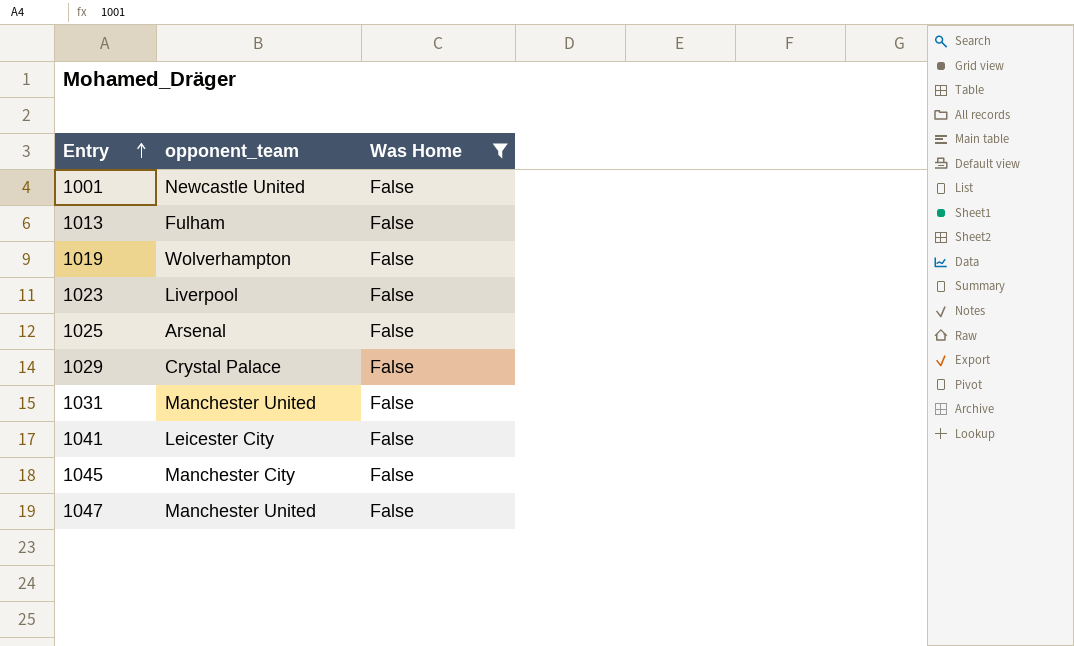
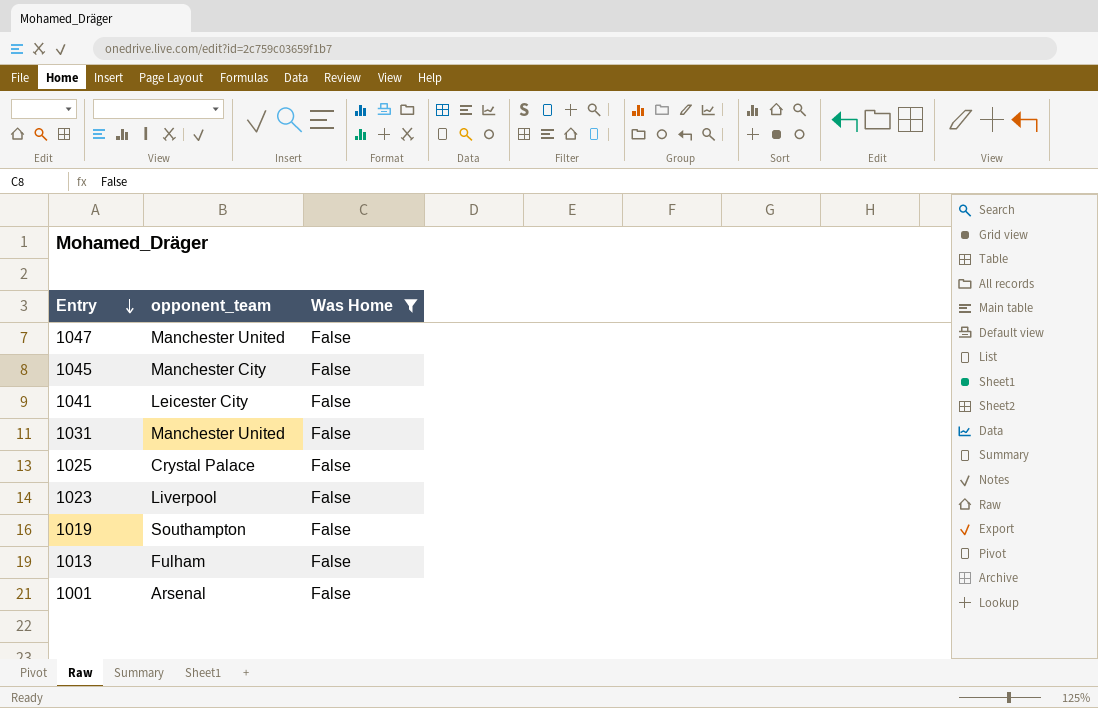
row order: Entry ascending -> Entry descending
row 1029: Crystal Palace | False -> none
1025 | opponent_team: Arsenal -> Crystal Palace
1019 | opponent_team: Wolverhampton -> Southampton
1001 | opponent_team: Newcastle United -> Arsenal

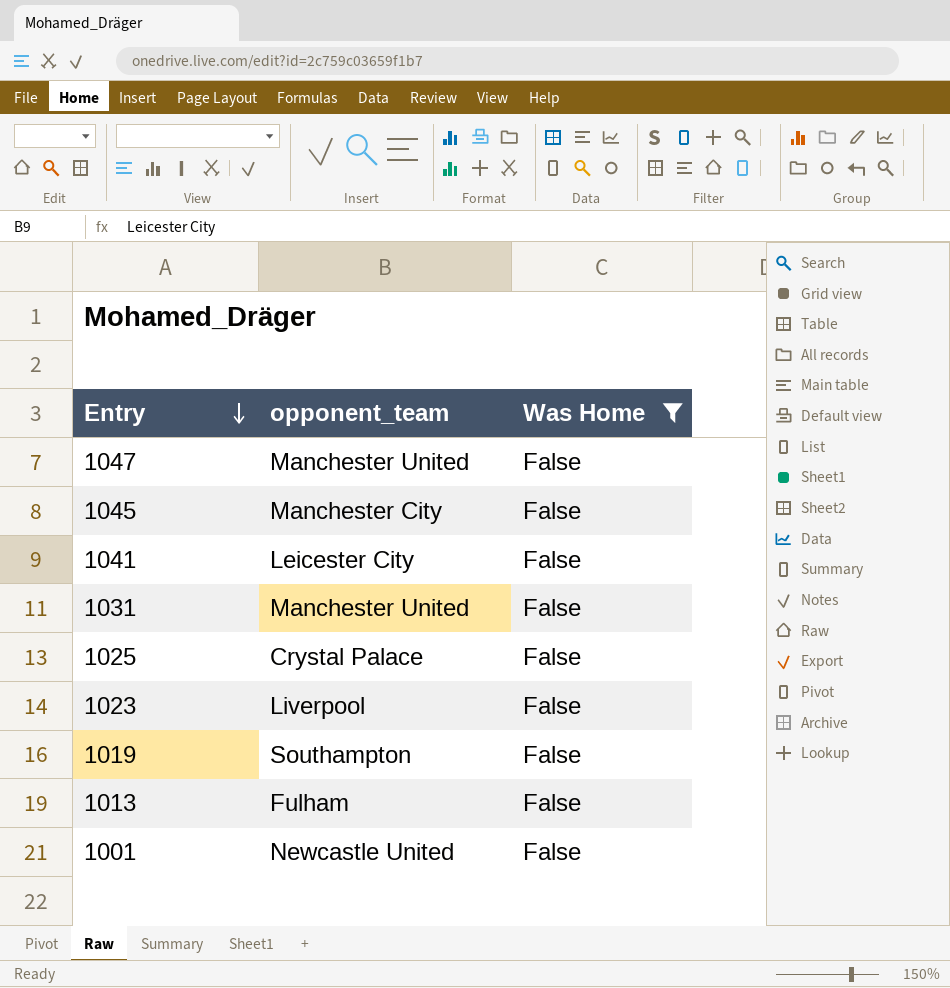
1001 | opponent_team: Arsenal -> Newcastle United

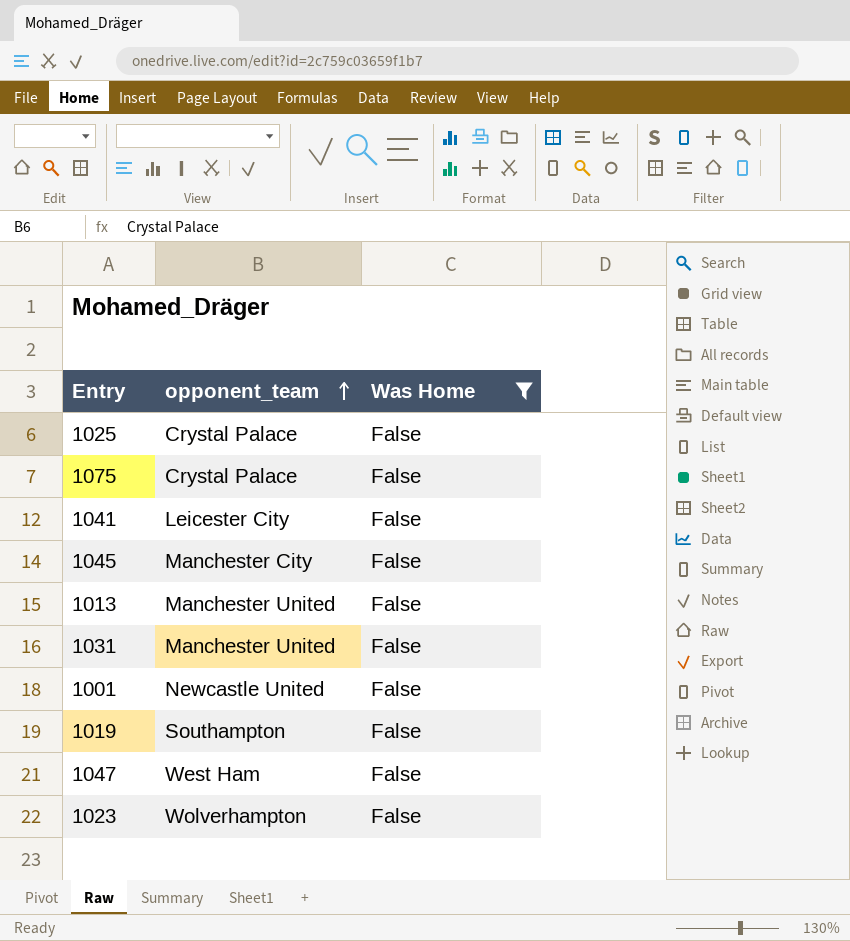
row order: Entry descending -> opponent_team ascending
row 1075: none -> Crystal Palace | False
1013 | opponent_team: Fulham -> Manchester United
1047 | opponent_team: Manchester United -> West Ham
1023 | opponent_team: Liverpool -> Wolverhampton

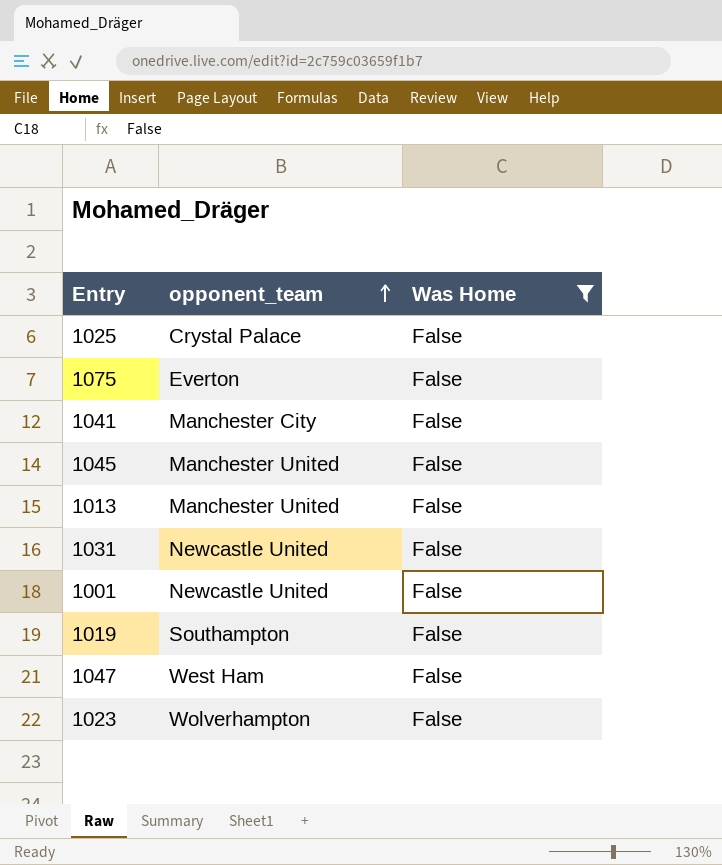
1075 | opponent_team: Crystal Palace -> Everton
1041 | opponent_team: Leicester City -> Manchester City
1045 | opponent_team: Manchester City -> Manchester United
1031 | opponent_team: Manchester United -> Newcastle United

